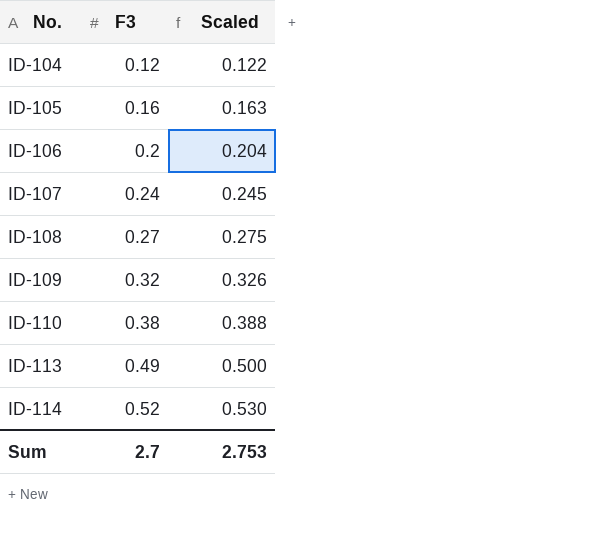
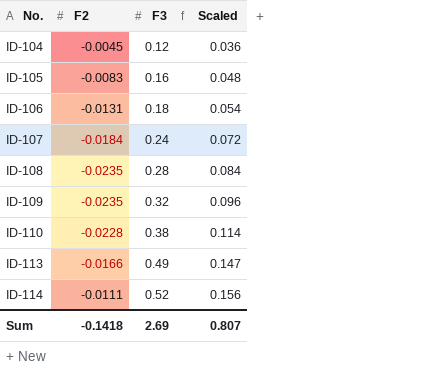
column F2 | position: none -> 2
column Scaled | formula: [F3] * 1.02 -> [F3] * 0.3
ID-106 | F3: 0.2 -> 0.18
ID-108 | F3: 0.27 -> 0.28
Sum | F3: 2.7 -> 2.69
Sum | Scaled: 2.753 -> 0.807

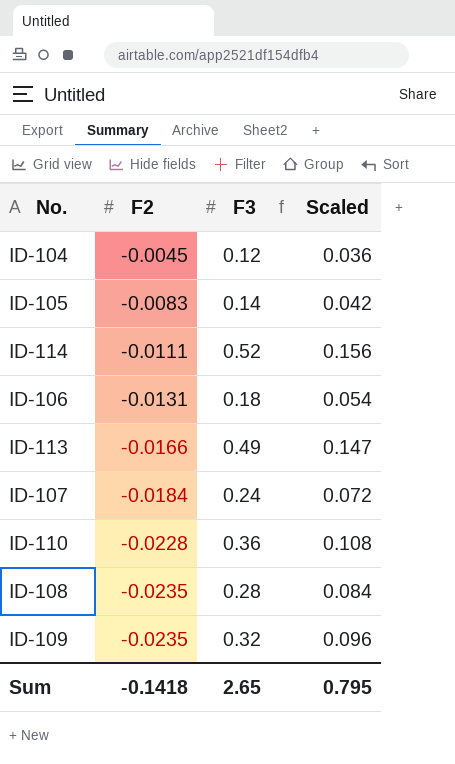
row order: No. ascending -> F2 descending
ID-105 | F3: 0.16 -> 0.14
ID-105 | Scaled: 0.048 -> 0.042
ID-110 | F3: 0.38 -> 0.36
ID-110 | Scaled: 0.114 -> 0.108
Sum | F3: 2.69 -> 2.65
Sum | Scaled: 0.807 -> 0.795

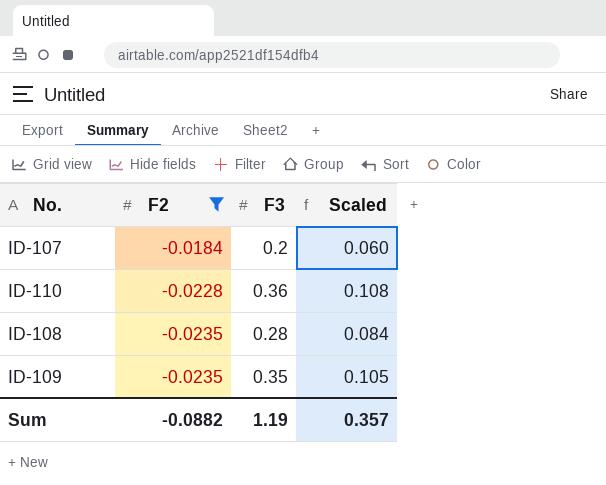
filter: none -> F2 <= -0.0184
ID-107 | F3: 0.24 -> 0.2
ID-107 | Scaled: 0.072 -> 0.060
ID-109 | F3: 0.32 -> 0.35
ID-109 | Scaled: 0.096 -> 0.105
Sum | F2: -0.1418 -> -0.0882
Sum | F3: 2.65 -> 1.19
Sum | Scaled: 0.795 -> 0.357

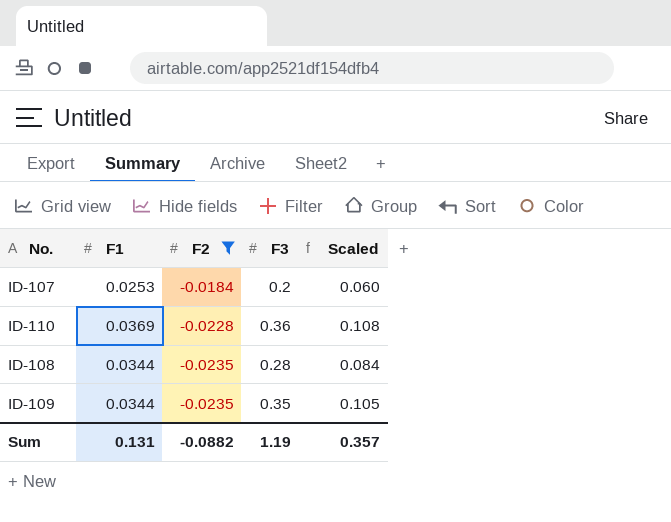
column F1 | position: none -> 2

